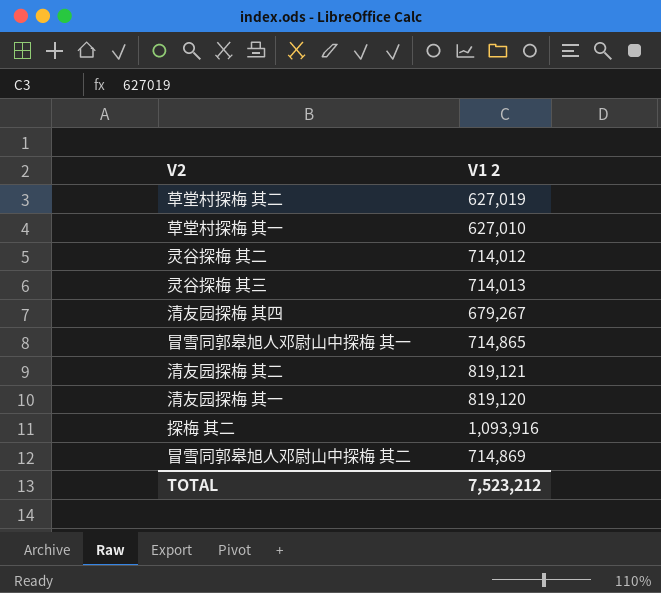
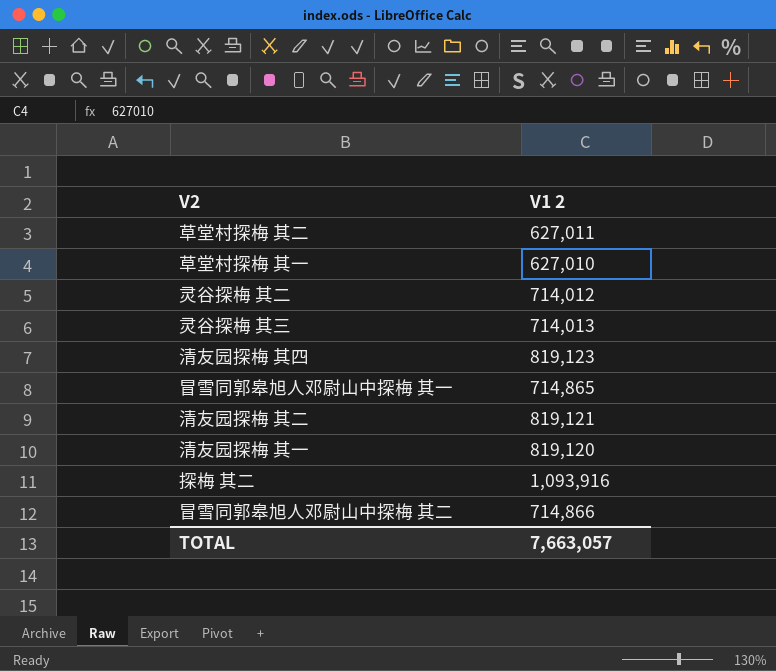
草堂村探梅 其二 | V1 2: 627,019 -> 627,011
清友园探梅 其四 | V1 2: 679,267 -> 819,123
冒雪同郭皋旭人邓尉山中探梅 其二 | V1 2: 714,869 -> 714,866
TOTAL | V1 2: 7,523,212 -> 7,663,057

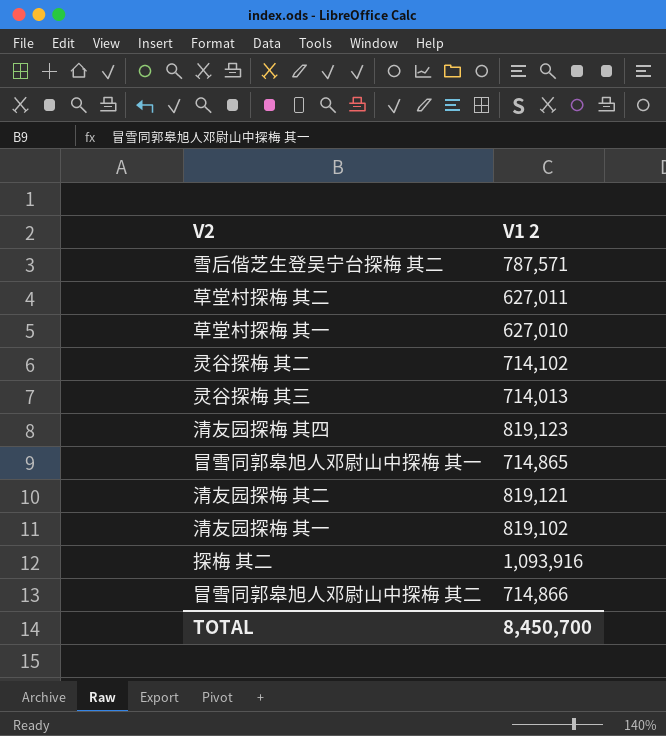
row 雪后偕芝生登吴宁台探梅 其二: none -> 787,571
灵谷探梅 其二 | V1 2: 714,012 -> 714,102
清友园探梅 其一 | V1 2: 819,120 -> 819,102
TOTAL | V1 2: 7,663,057 -> 8,450,700

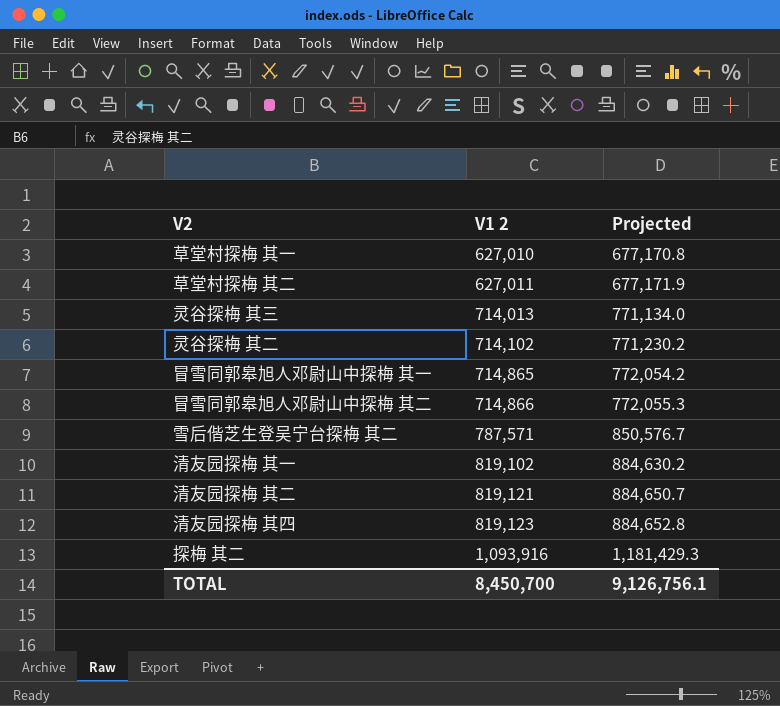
row order: none -> V1 2 ascending
column Projected | formula: none -> [V1 2] * 1.08

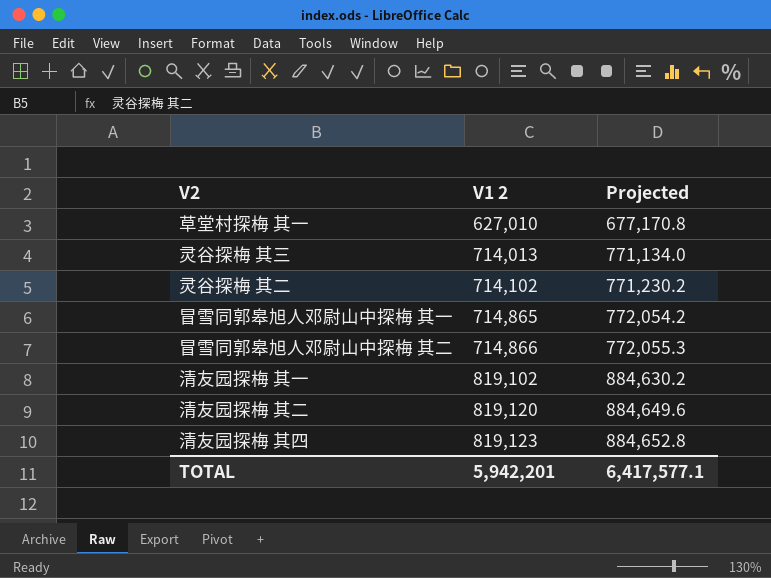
row 草堂村探梅 其二: 627,011 | 677,171.9 -> none
row 雪后偕芝生登吴宁台探梅 其二: 787,571 | 850,576.7 -> none
row 探梅 其二: 1,093,916 | 1,181,429.3 -> none
清友园探梅 其二 | V1 2: 819,121 -> 819,120
清友园探梅 其二 | Projected: 884,650.7 -> 884,649.6
TOTAL | V1 2: 8,450,700 -> 5,942,201
TOTAL | Projected: 9,126,756.1 -> 6,417,577.1

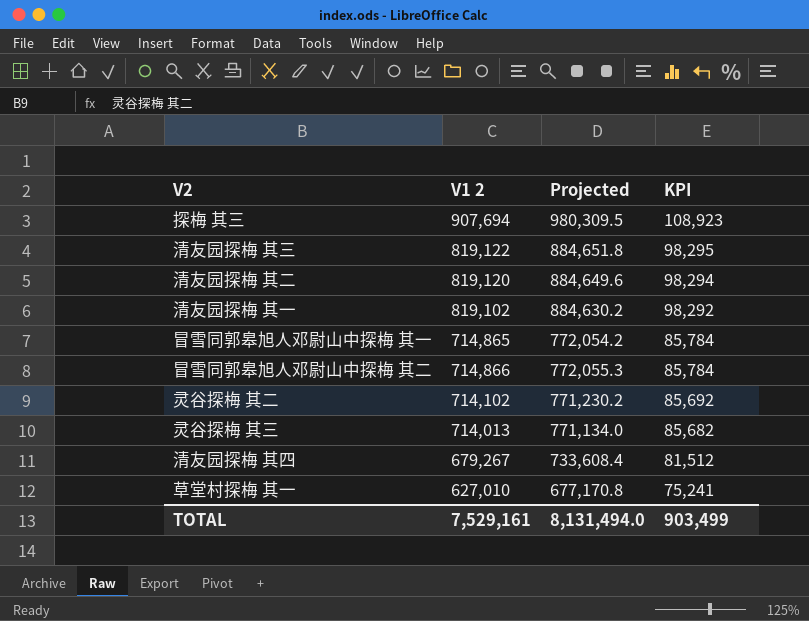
row order: V1 2 ascending -> KPI descending
column KPI | formula: none -> [V1 2] * 0.12
row 探梅 其三: none -> 907,694 | 980,309.5 | 108,923
row 清友园探梅 其三: none -> 819,122 | 884,651.8 | 98,295
清友园探梅 其四 | V1 2: 819,123 -> 679,267
清友园探梅 其四 | Projected: 884,652.8 -> 733,608.4
TOTAL | V1 2: 5,942,201 -> 7,529,161
TOTAL | Projected: 6,417,577.1 -> 8,131,494.0

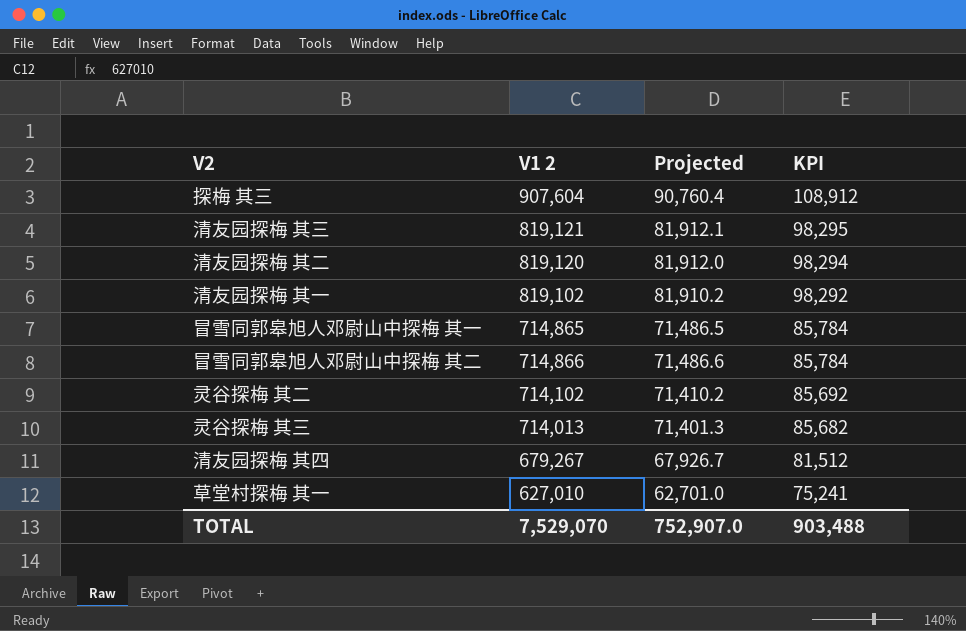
column Projected | formula: [V1 2] * 1.08 -> [V1 2] * 0.1
探梅 其三 | V1 2: 907,694 -> 907,604
探梅 其三 | KPI: 108,923 -> 108,912
清友园探梅 其三 | V1 2: 819,122 -> 819,121
TOTAL | V1 2: 7,529,161 -> 7,529,070
TOTAL | Projected: 8,131,494.0 -> 752,907.0
TOTAL | KPI: 903,499 -> 903,488

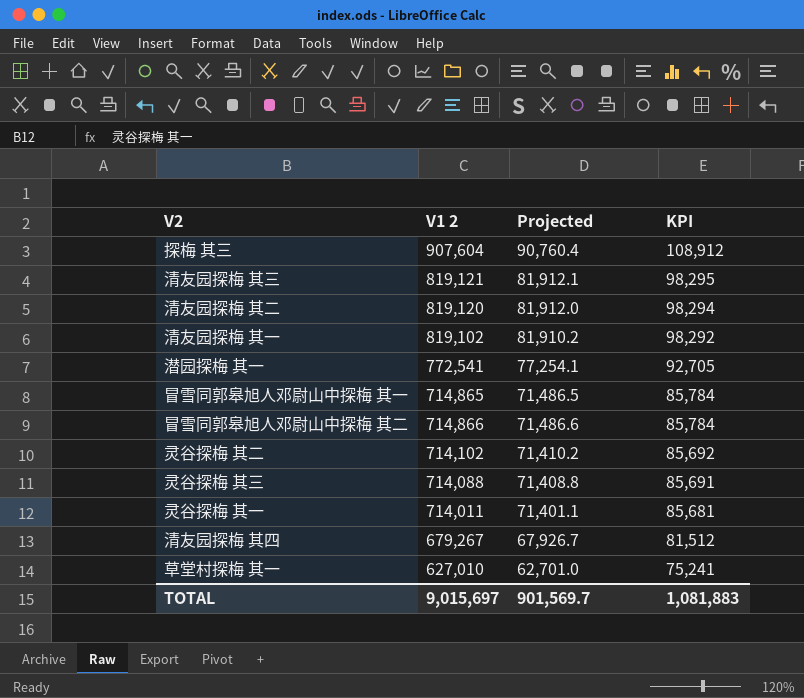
row 潜园探梅 其一: none -> 772,541 | 77,254.1 | 92,705
灵谷探梅 其三 | V1 2: 714,013 -> 714,088
灵谷探梅 其三 | Projected: 71,401.3 -> 71,408.8
灵谷探梅 其三 | KPI: 85,682 -> 85,691
row 灵谷探梅 其一: none -> 714,011 | 71,401.1 | 85,681
TOTAL | V1 2: 7,529,070 -> 9,015,697
TOTAL | Projected: 752,907.0 -> 901,569.7
TOTAL | KPI: 903,488 -> 1,081,883

